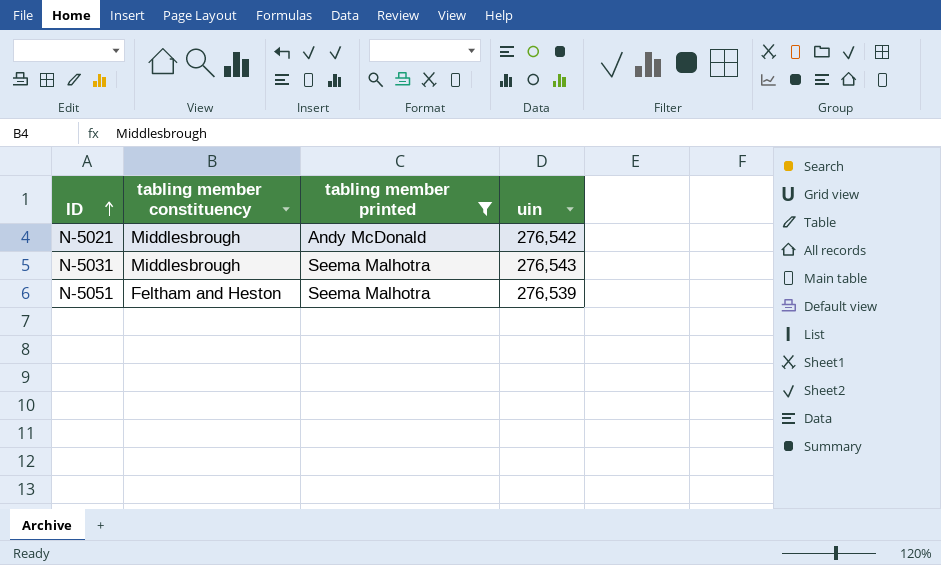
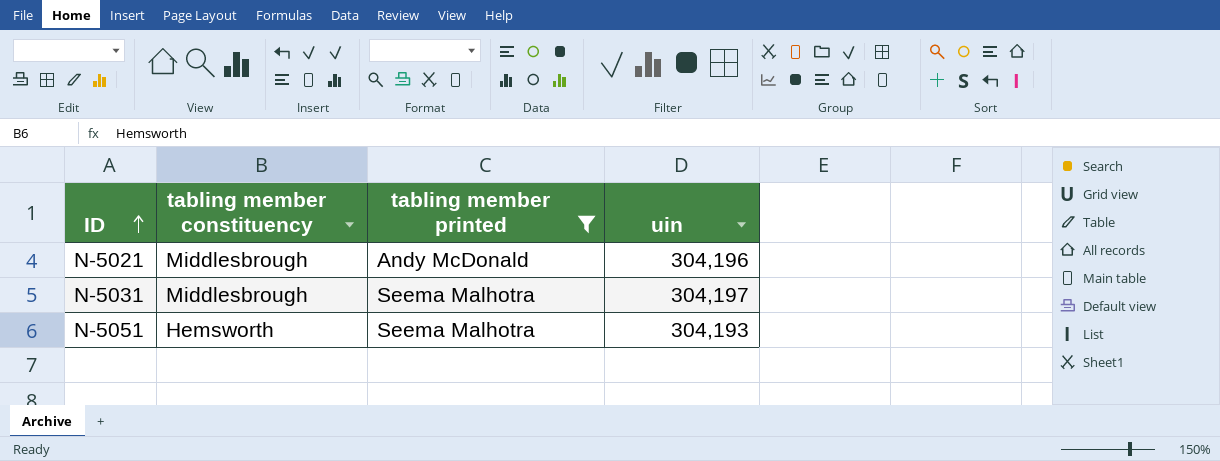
N-5021 | uin: 276,542 -> 304,196
N-5031 | uin: 276,543 -> 304,197
N-5051 | tabling member constituency: Feltham and Heston -> Hemsworth
N-5051 | uin: 276,539 -> 304,193

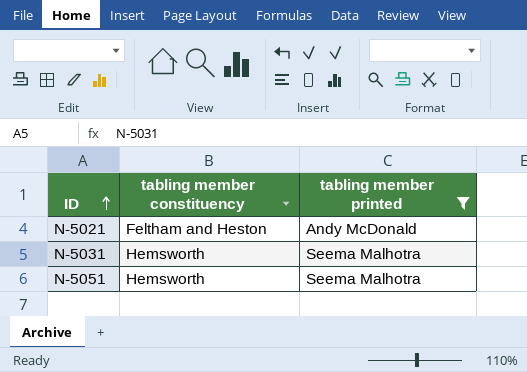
column uin | position: 4 -> none
N-5021 | tabling member constituency: Middlesbrough -> Feltham and Heston
N-5031 | tabling member constituency: Middlesbrough -> Hemsworth

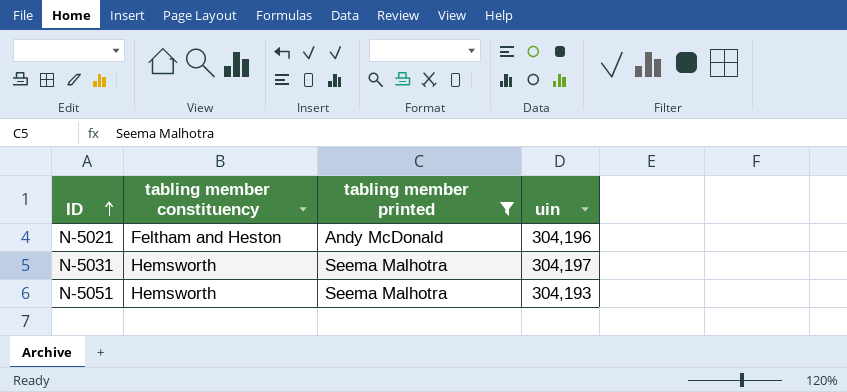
column uin | position: none -> 4

